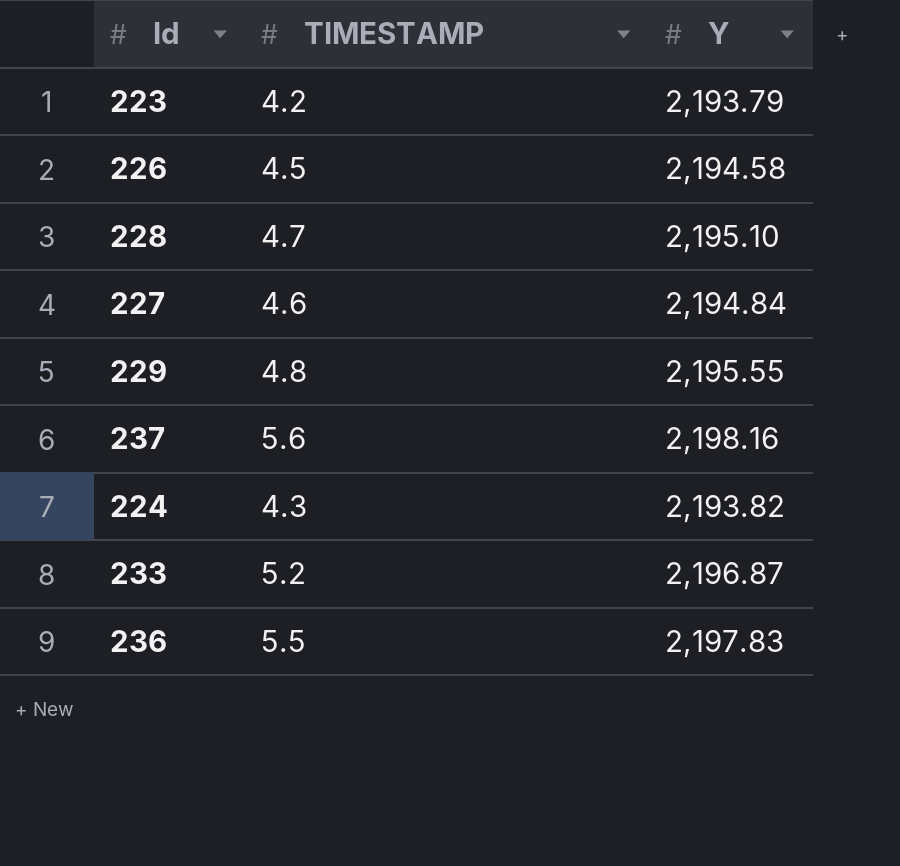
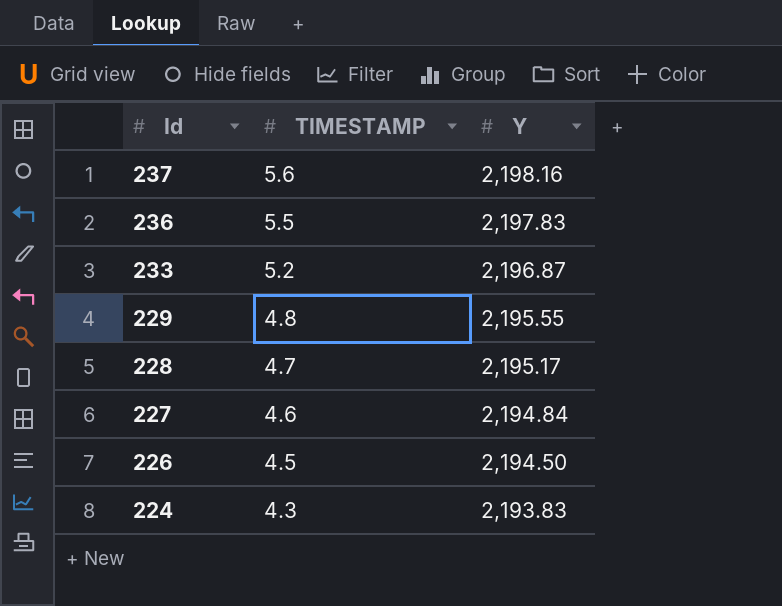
row order: none -> Id descending
row 223: 4.2 | 2,193.79 -> none
228 | Y: 2,195.10 -> 2,195.17
226 | Y: 2,194.58 -> 2,194.50
224 | Y: 2,193.82 -> 2,193.83

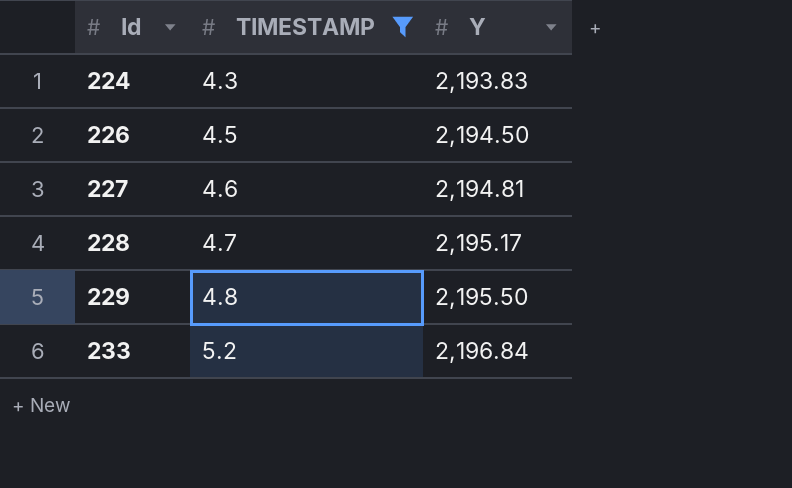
filter: none -> TIMESTAMP <= 5.2
row order: Id descending -> Id ascending
227 | Y: 2,194.84 -> 2,194.81
229 | Y: 2,195.55 -> 2,195.50
233 | Y: 2,196.87 -> 2,196.84

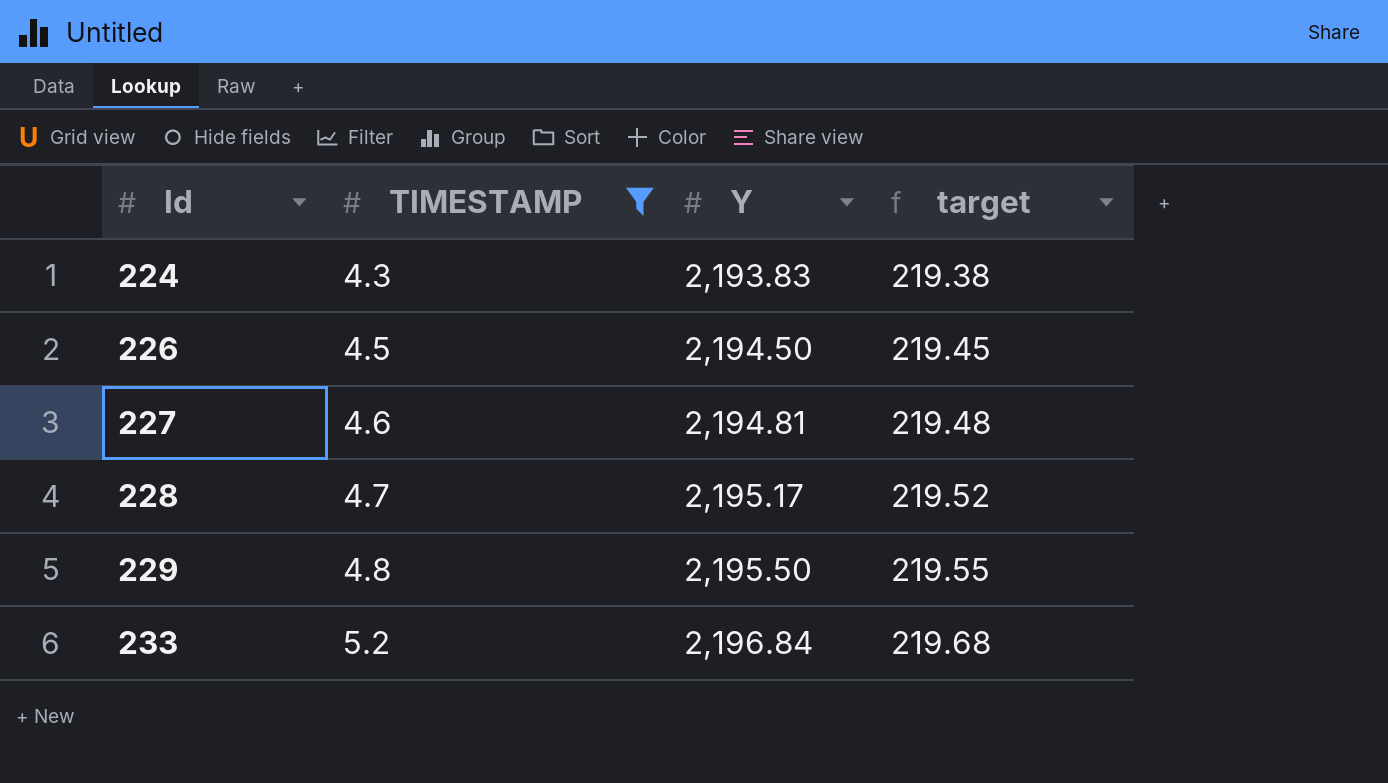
column target | formula: none -> [Y] * 0.1

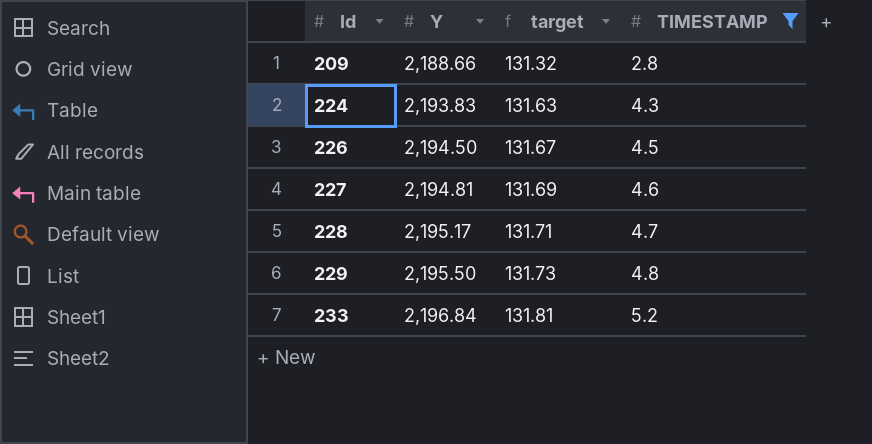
column target | formula: [Y] * 0.1 -> [Y] * 0.06
column TIMESTAMP | position: 2 -> 4
row 209: none -> 2,188.66 | 131.32 | 2.8

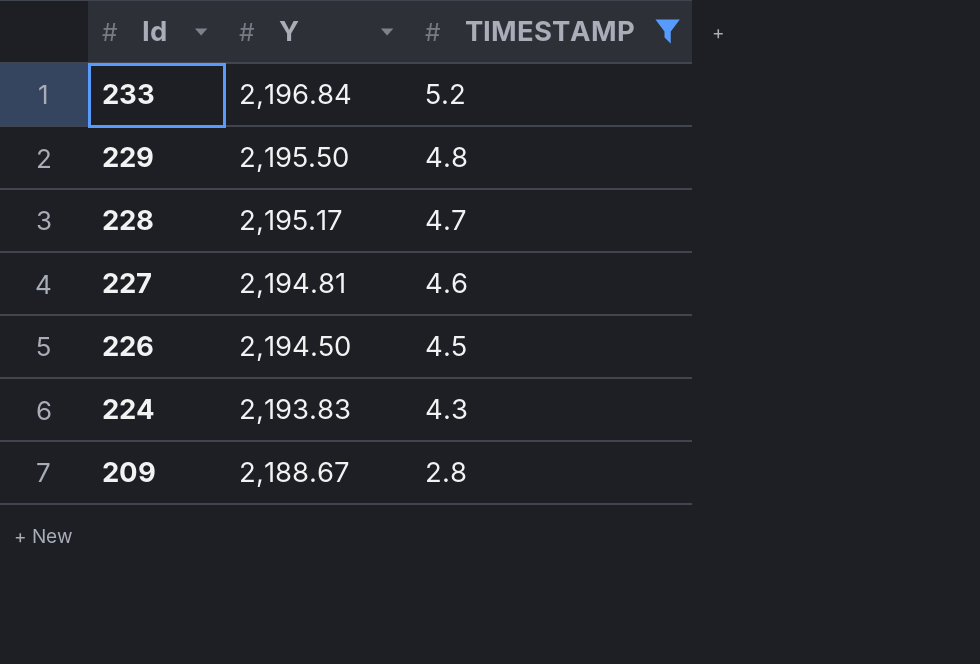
row order: Id ascending -> Id descending
column target | formula: [Y] * 0.06 -> none
209 | Y: 2,188.66 -> 2,188.67

